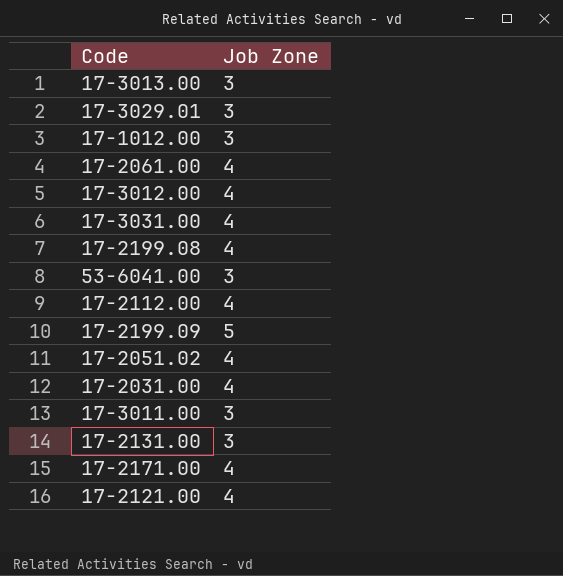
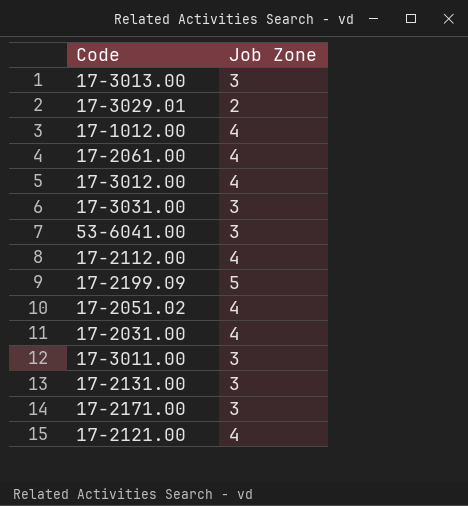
row 17-2199.08: 4 -> none
17-3029.01 | Job Zone: 3 -> 2
17-1012.00 | Job Zone: 3 -> 4
17-3031.00 | Job Zone: 4 -> 3
17-2171.00 | Job Zone: 4 -> 3

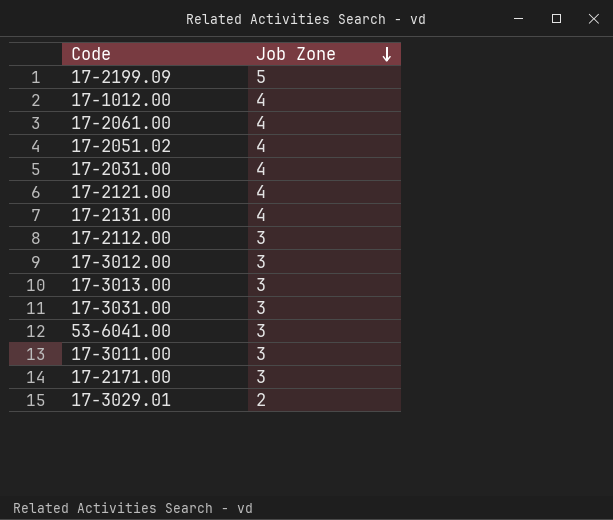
row order: none -> Job Zone descending
17-2131.00 | Job Zone: 3 -> 4
17-2112.00 | Job Zone: 4 -> 3
17-3012.00 | Job Zone: 4 -> 3

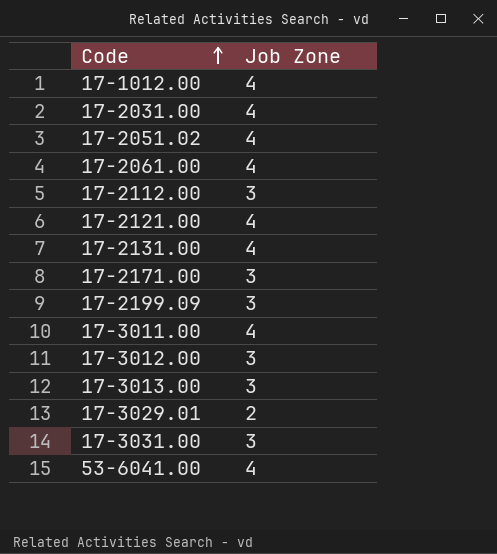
row order: Job Zone descending -> Code ascending
17-2199.09 | Job Zone: 5 -> 3
17-3011.00 | Job Zone: 3 -> 4
53-6041.00 | Job Zone: 3 -> 4

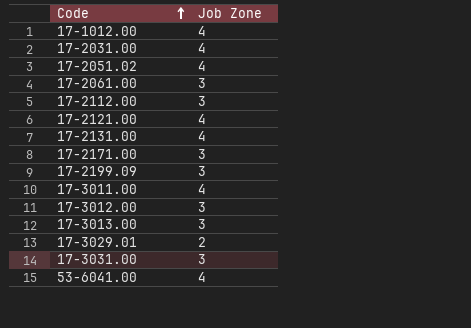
17-2061.00 | Job Zone: 4 -> 3

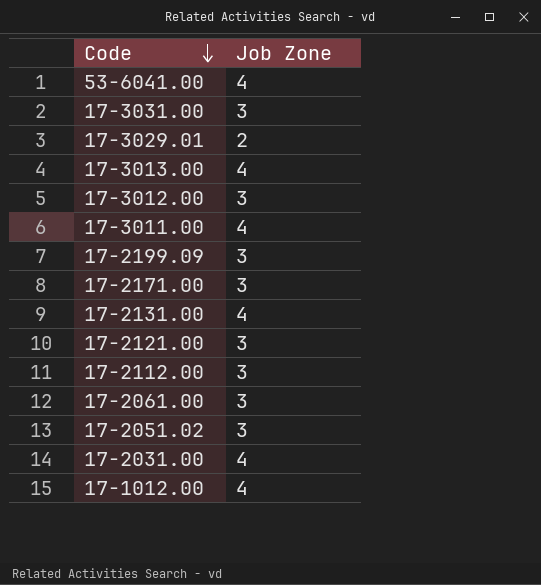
row order: Code ascending -> Code descending
17-3013.00 | Job Zone: 3 -> 4
17-2121.00 | Job Zone: 4 -> 3
17-2051.02 | Job Zone: 4 -> 3

